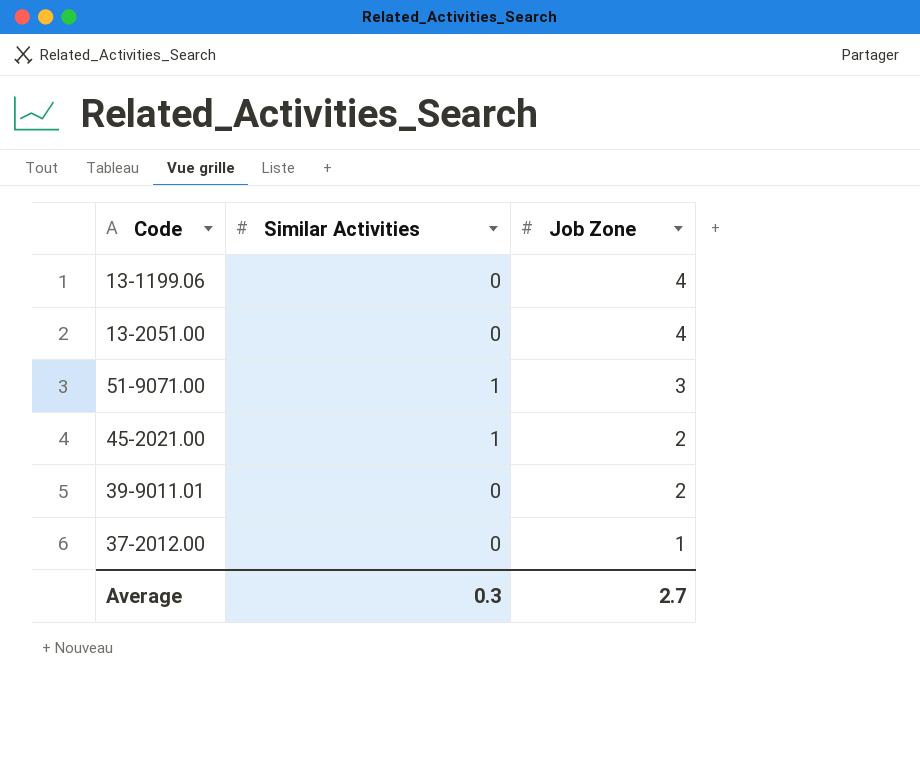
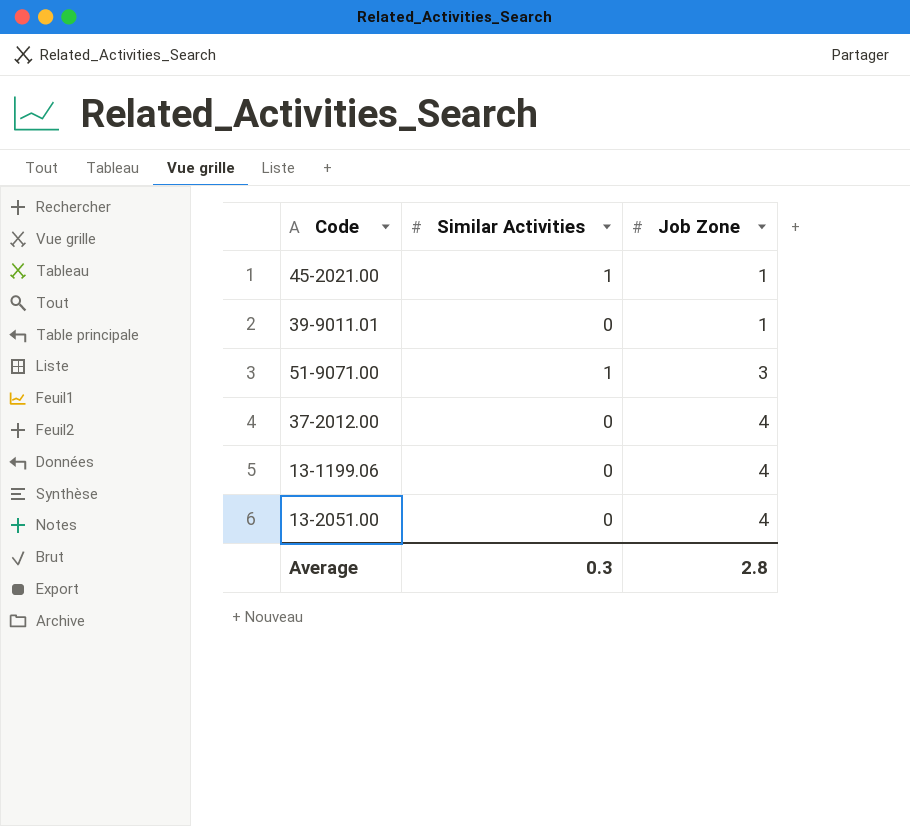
row order: Job Zone descending -> Job Zone ascending
45-2021.00 | Job Zone: 2 -> 1
39-9011.01 | Job Zone: 2 -> 1
37-2012.00 | Job Zone: 1 -> 4
Average | Job Zone: 2.7 -> 2.8

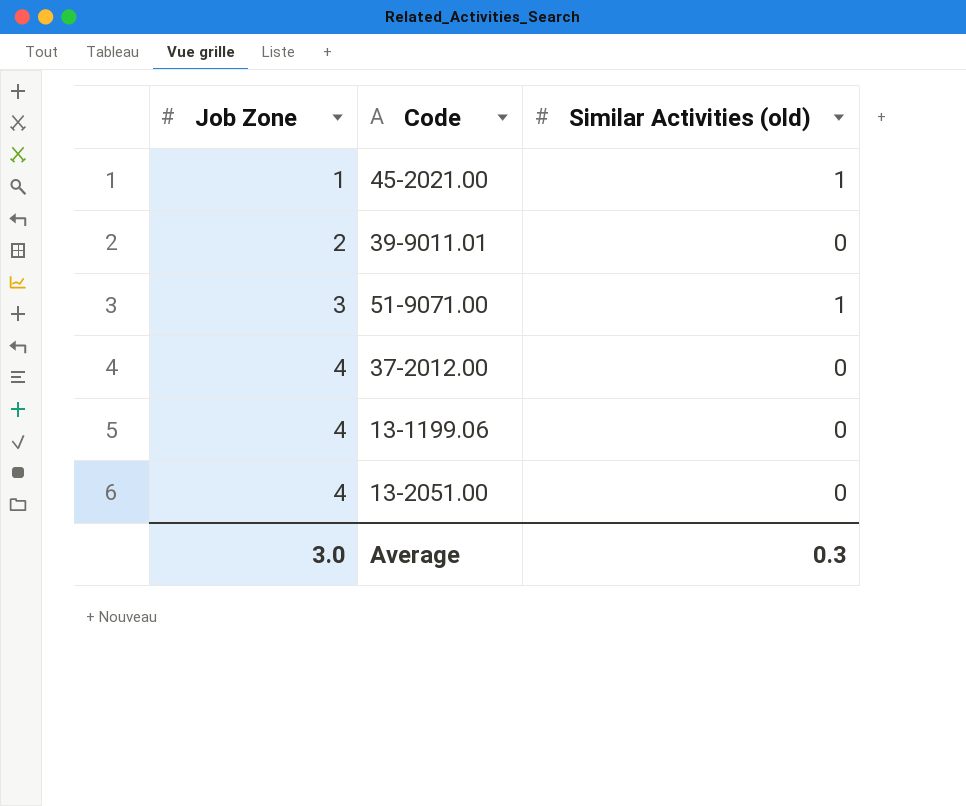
column Job Zone | position: 3 -> 1
column name: Similar Activities -> Similar Activities (old)
39-9011.01 | Job Zone: 1 -> 2
Average | Job Zone: 2.8 -> 3.0

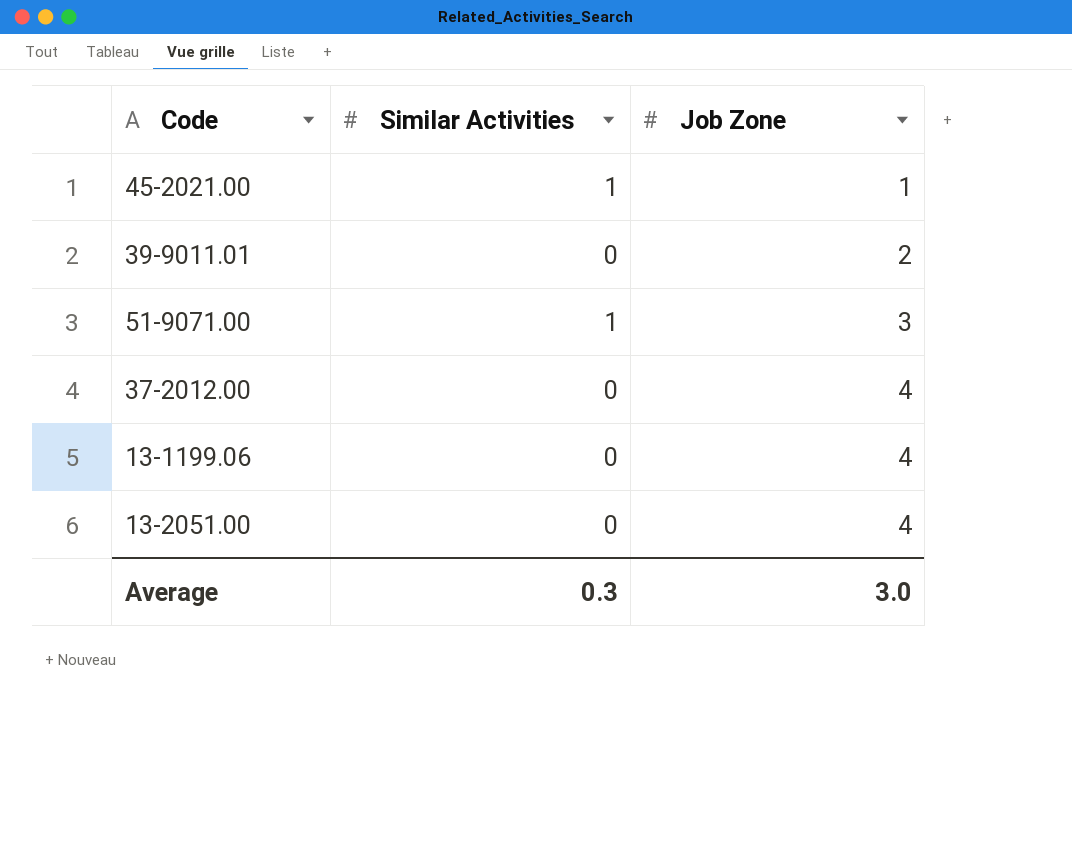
column name: Similar Activities (old) -> Similar Activities
column Job Zone | position: 1 -> 3

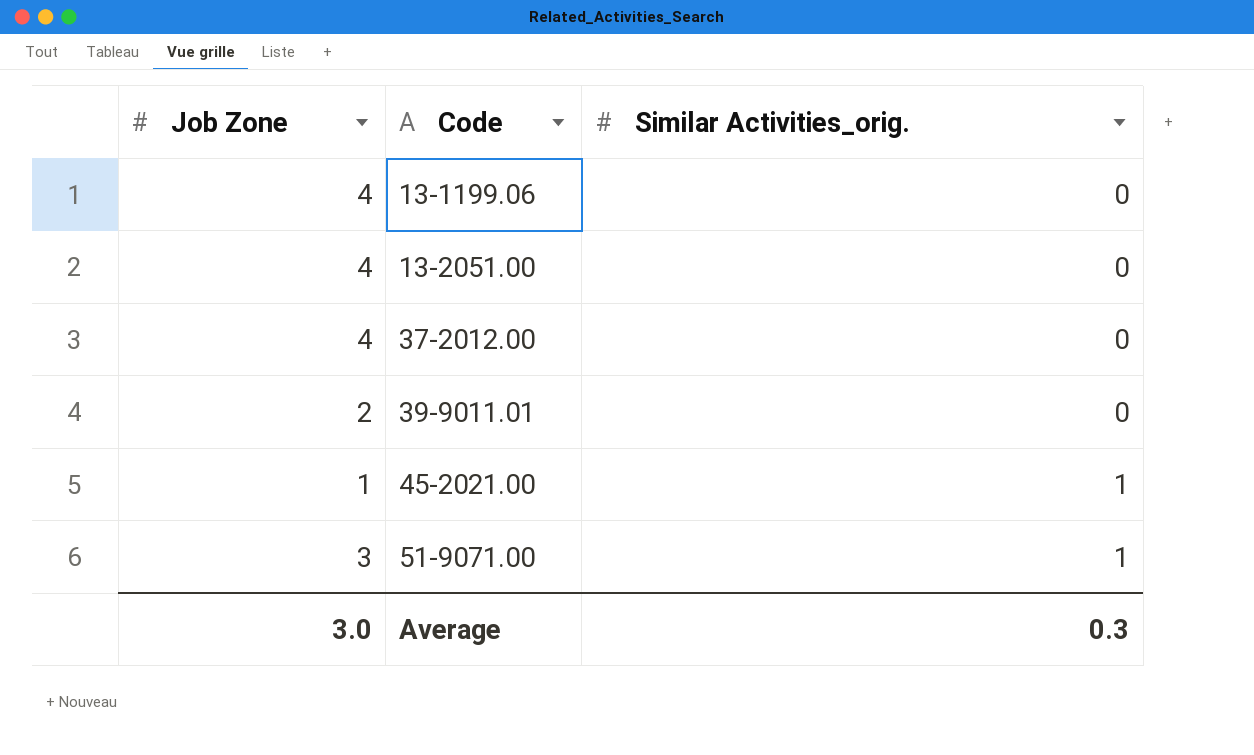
row order: Job Zone ascending -> Code ascending
column Job Zone | position: 3 -> 1
column name: Similar Activities -> Similar Activities_orig.

